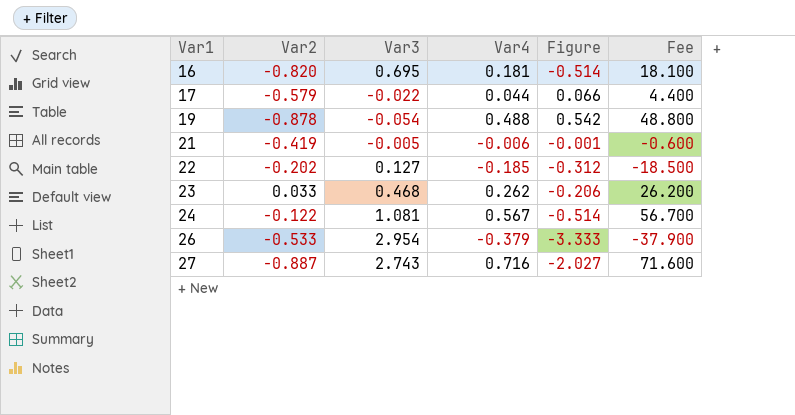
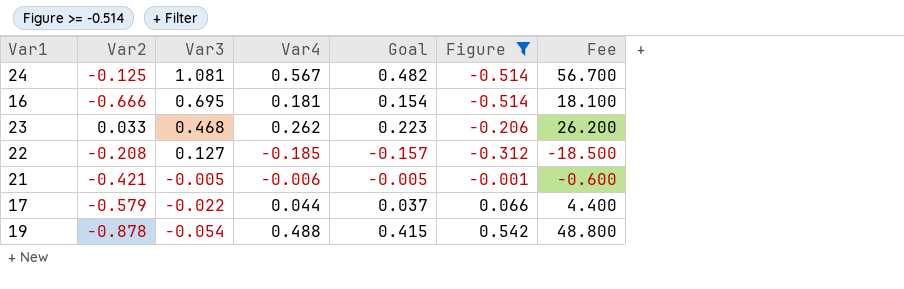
filter: none -> Figure >= -0.514
row order: Var1 ascending -> Var3 descending
column Goal | formula: none -> [Var4] * 0.85
24 | Var2: -0.122 -> -0.125
16 | Var2: -0.820 -> -0.666
22 | Var2: -0.202 -> -0.208
21 | Var2: -0.419 -> -0.421

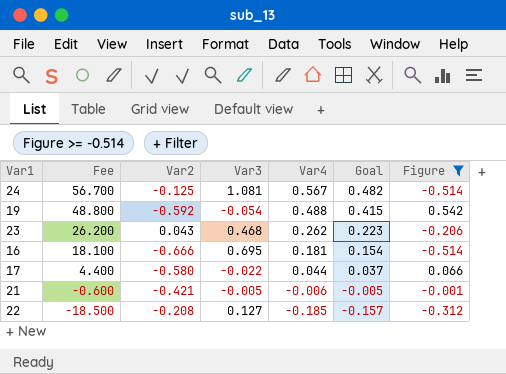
row order: Var3 descending -> Fee descending
column Fee | position: 7 -> 2
19 | Var2: -0.878 -> -0.592
23 | Var2: 0.033 -> 0.043
17 | Var2: -0.579 -> -0.580

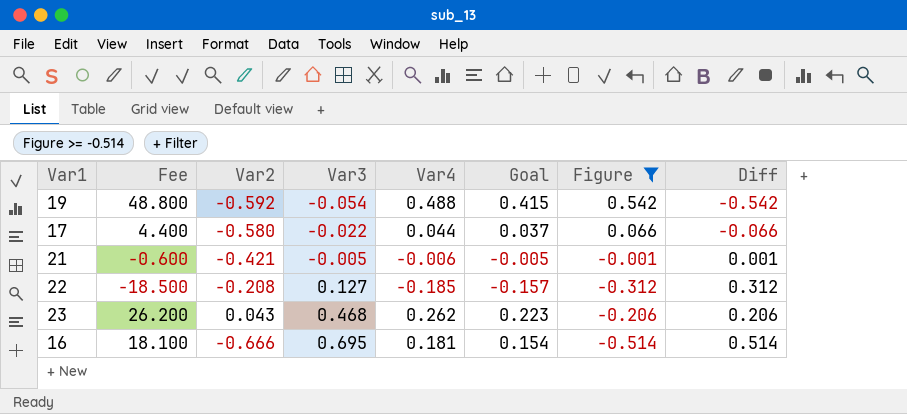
row order: Fee descending -> Var3 ascending
column Diff | formula: none -> [Var3] - [Var4]
row 24: 56.700 | -0.125 | 1.081 | 0.567 | 0.482 | -0.514 -> none

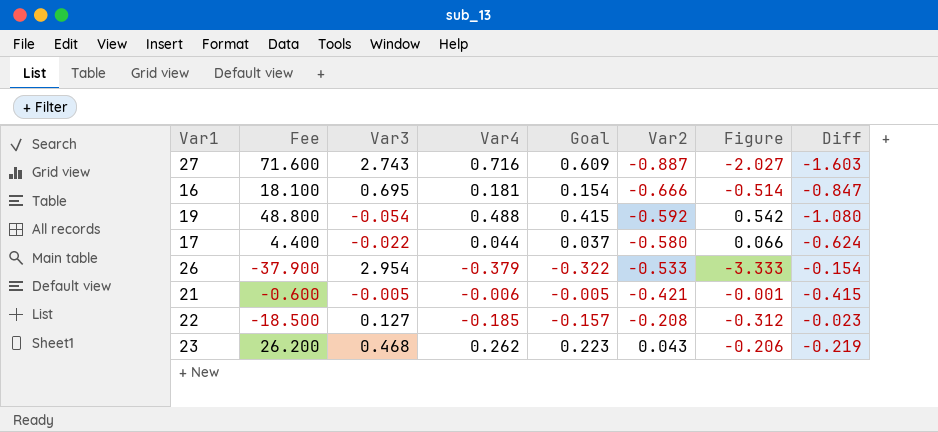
filter: Figure >= -0.514 -> none
row order: Var3 ascending -> Var2 ascending
column Var2 | position: 3 -> 6
column Diff | formula: [Var3] - [Var4] -> [Var2] - [Var4]

